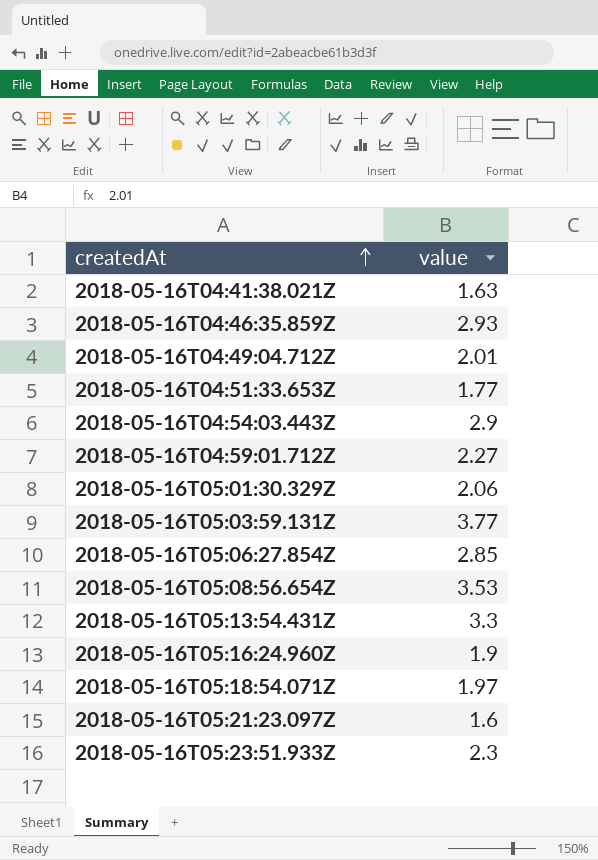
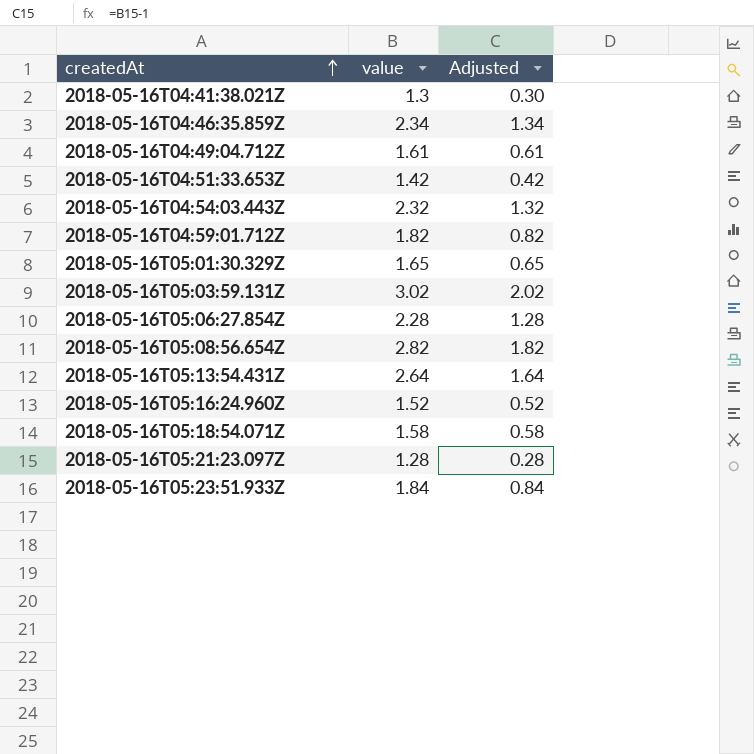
column Adjusted | formula: none -> [value] - 1
2018-05-16T04:41:38.021Z | value: 1.63 -> 1.3
2018-05-16T04:46:35.859Z | value: 2.93 -> 2.34
2018-05-16T04:49:04.712Z | value: 2.01 -> 1.61
2018-05-16T04:51:33.653Z | value: 1.77 -> 1.42
2018-05-16T04:54:03.443Z | value: 2.9 -> 2.32
2018-05-16T04:59:01.712Z | value: 2.27 -> 1.82
2018-05-16T05:01:30.329Z | value: 2.06 -> 1.65
2018-05-16T05:03:59.131Z | value: 3.77 -> 3.02
2018-05-16T05:06:27.854Z | value: 2.85 -> 2.28
2018-05-16T05:08:56.654Z | value: 3.53 -> 2.82
2018-05-16T05:13:54.431Z | value: 3.3 -> 2.64
2018-05-16T05:16:24.960Z | value: 1.9 -> 1.52
2018-05-16T05:18:54.071Z | value: 1.97 -> 1.58
2018-05-16T05:21:23.097Z | value: 1.6 -> 1.28
2018-05-16T05:23:51.933Z | value: 2.3 -> 1.84

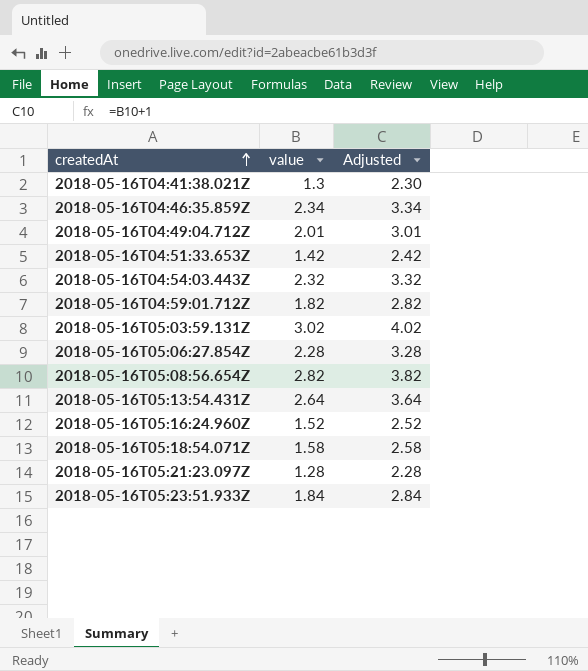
column Adjusted | formula: [value] - 1 -> [value] + 1
row 2018-05-16T05:01:30.329Z: 1.65 | 0.65 -> none
2018-05-16T04:49:04.712Z | value: 1.61 -> 2.01

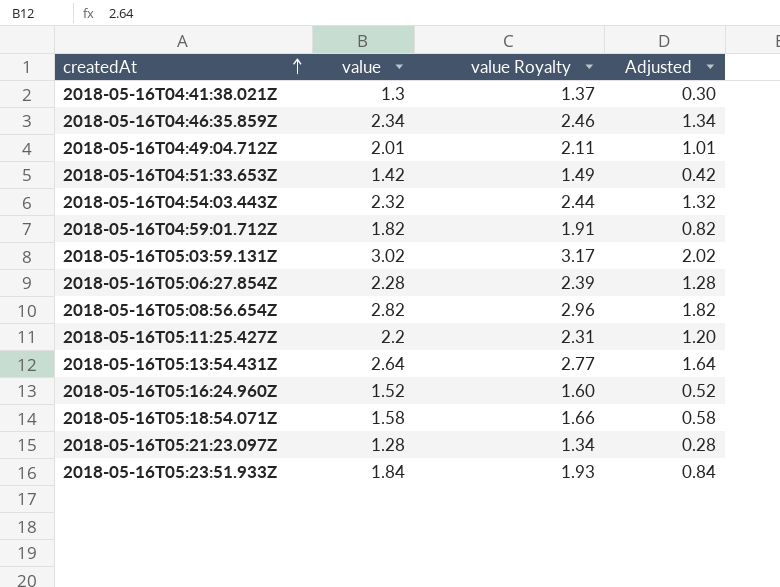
column value Royalty | formula: none -> [value] * 1.05
column Adjusted | formula: [value] + 1 -> [value] - 1
row 2018-05-16T05:11:25.427Z: none -> 2.2 | 2.31 | 1.20

